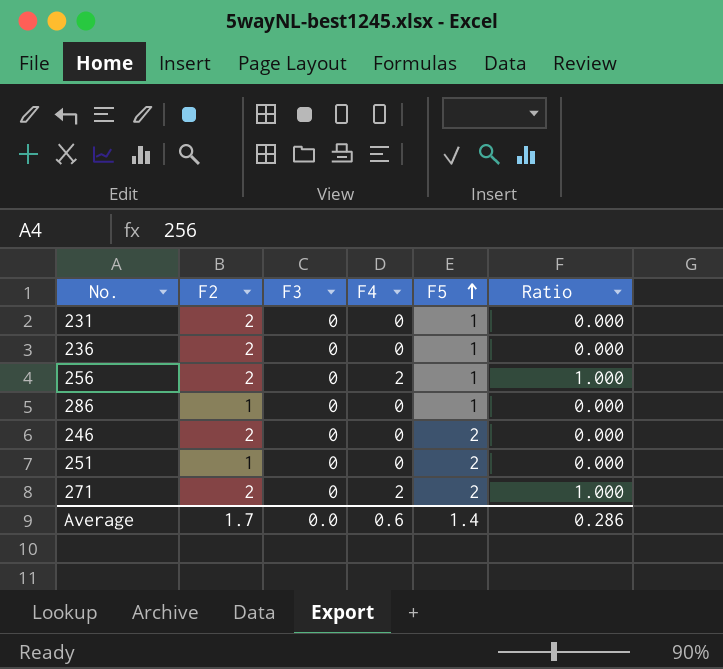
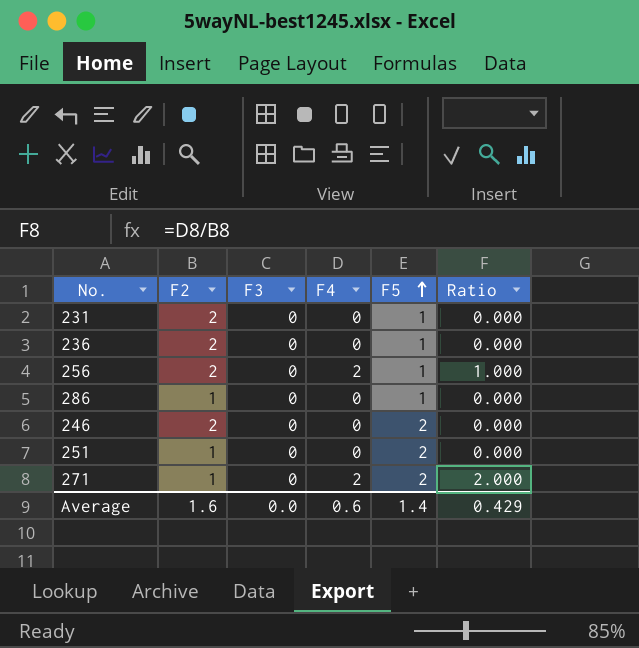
271 | F2: 2 -> 1
271 | Ratio: 1.000 -> 2.000
Average | F2: 1.7 -> 1.6
Average | Ratio: 0.286 -> 0.429

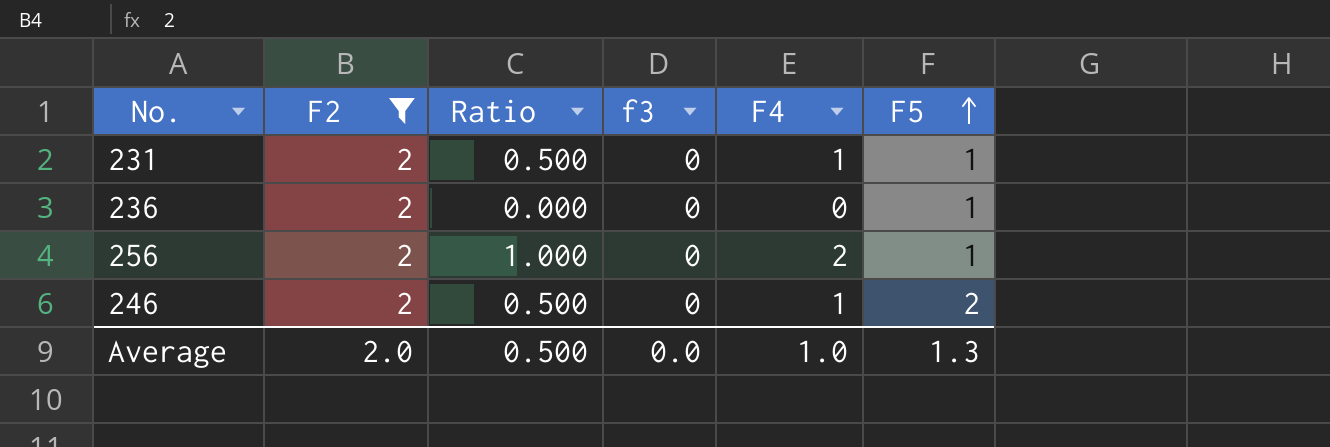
filter: none -> F2 = 2
column Ratio | position: 6 -> 3
column name: F3 -> f3
231 | Ratio: 0.000 -> 0.500
231 | F4: 0 -> 1
246 | Ratio: 0.000 -> 0.500
246 | F4: 0 -> 1
Average | F2: 1.6 -> 2.0
Average | Ratio: 0.429 -> 0.500
Average | F4: 0.6 -> 1.0
Average | F5: 1.4 -> 1.3

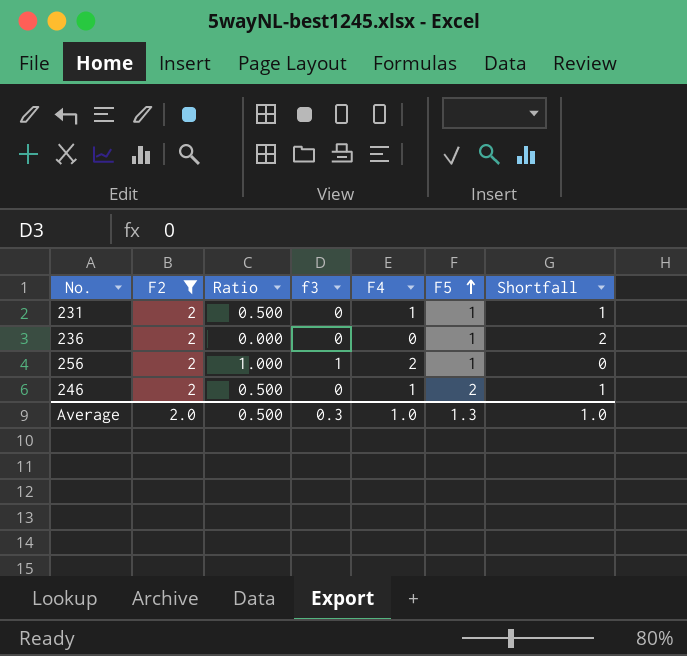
column Shortfall | formula: none -> [F2] - [F4]
256 | f3: 0 -> 1
Average | f3: 0.0 -> 0.3

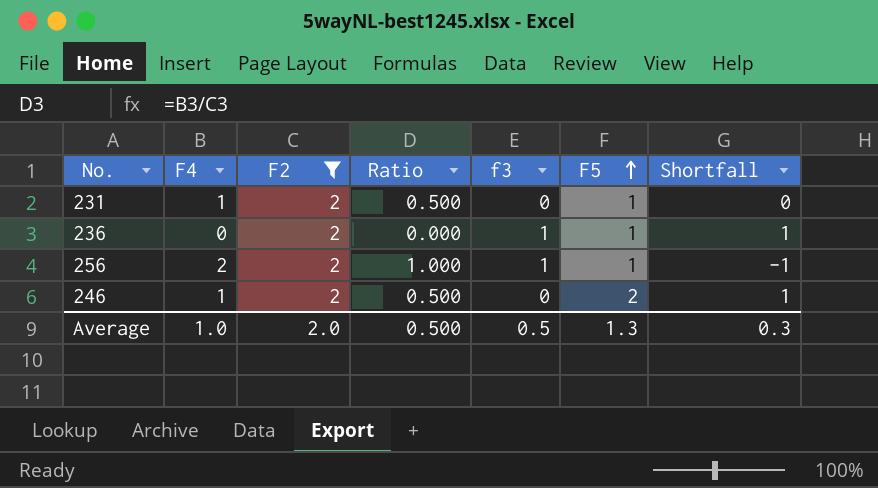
column F4 | position: 5 -> 2
column Shortfall | formula: [F2] - [F4] -> [F5] - [F4]
236 | f3: 0 -> 1
Average | f3: 0.3 -> 0.5
Average | Shortfall: 1.0 -> 0.3

